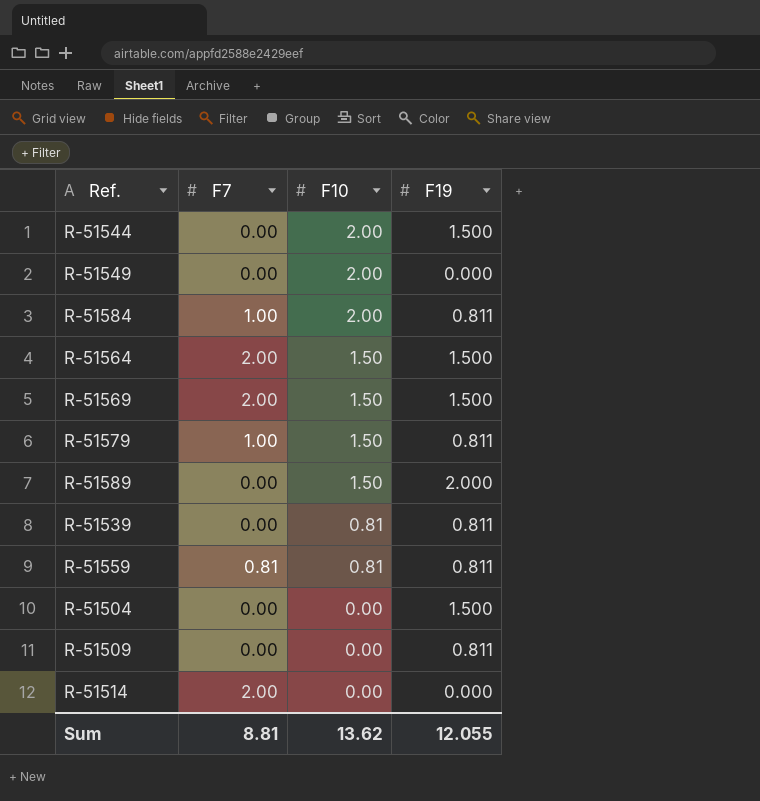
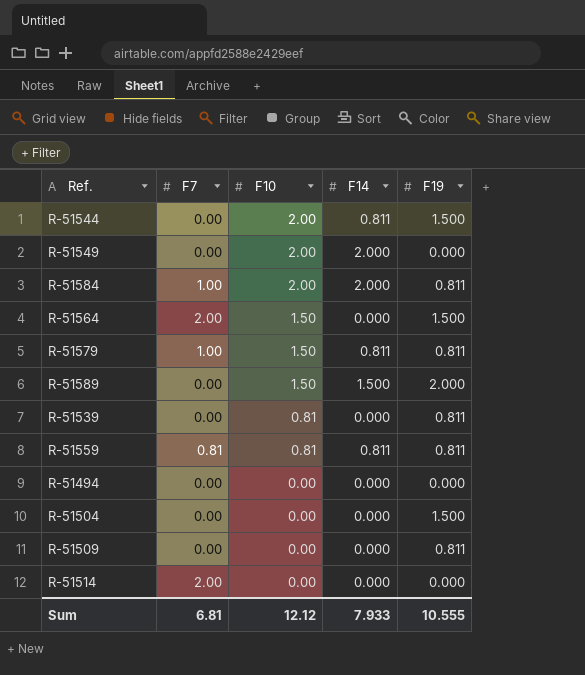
column F14 | position: none -> 4
row R-51569: 2.00 | 1.50 | 1.500 -> none
row R-51494: none -> 0.00 | 0.00 | 0.000 | 0.000
Sum | F7: 8.81 -> 6.81
Sum | F10: 13.62 -> 12.12
Sum | F19: 12.055 -> 10.555

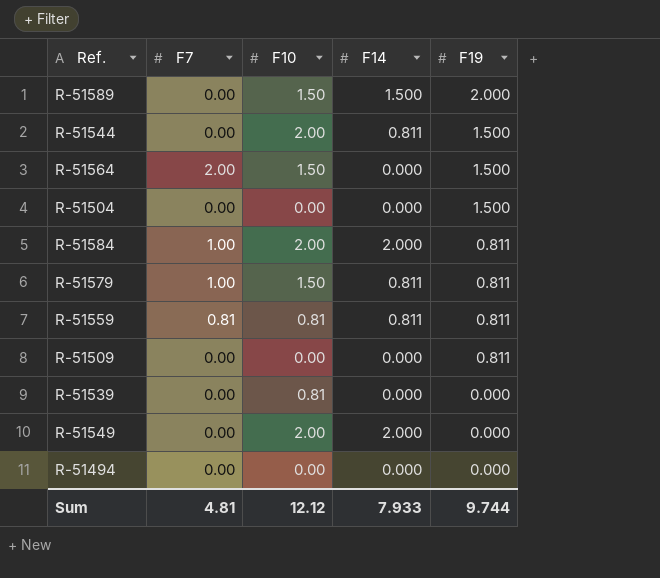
row order: F10 descending -> F19 descending
row R-51514: 2.00 | 0.00 | 0.000 | 0.000 -> none
R-51539 | F19: 0.811 -> 0.000
Sum | F7: 6.81 -> 4.81
Sum | F19: 10.555 -> 9.744

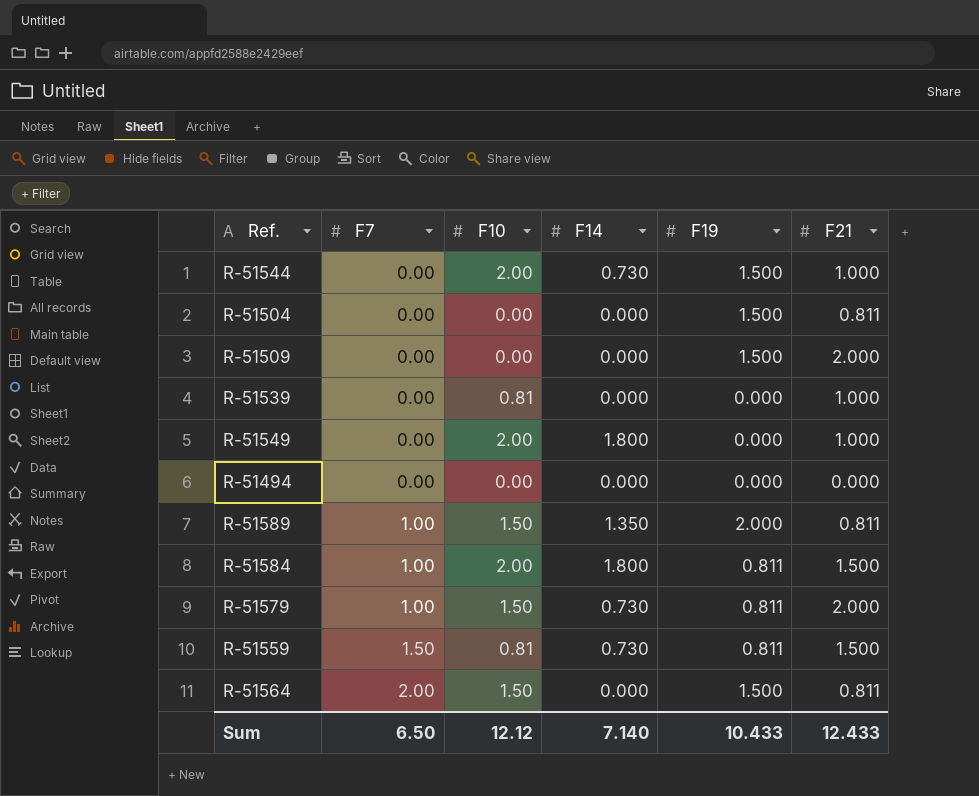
row order: F19 descending -> F7 ascending
column F21 | position: none -> 6
R-51544 | F14: 0.811 -> 0.730
R-51509 | F19: 0.811 -> 1.500
R-51549 | F14: 2.000 -> 1.800
R-51589 | F7: 0.00 -> 1.00
R-51589 | F14: 1.500 -> 1.350
R-51584 | F14: 2.000 -> 1.800
R-51579 | F14: 0.811 -> 0.730
R-51559 | F7: 0.81 -> 1.50
R-51559 | F14: 0.811 -> 0.730
Sum | F7: 4.81 -> 6.50
Sum | F14: 7.933 -> 7.140
Sum | F19: 9.744 -> 10.433

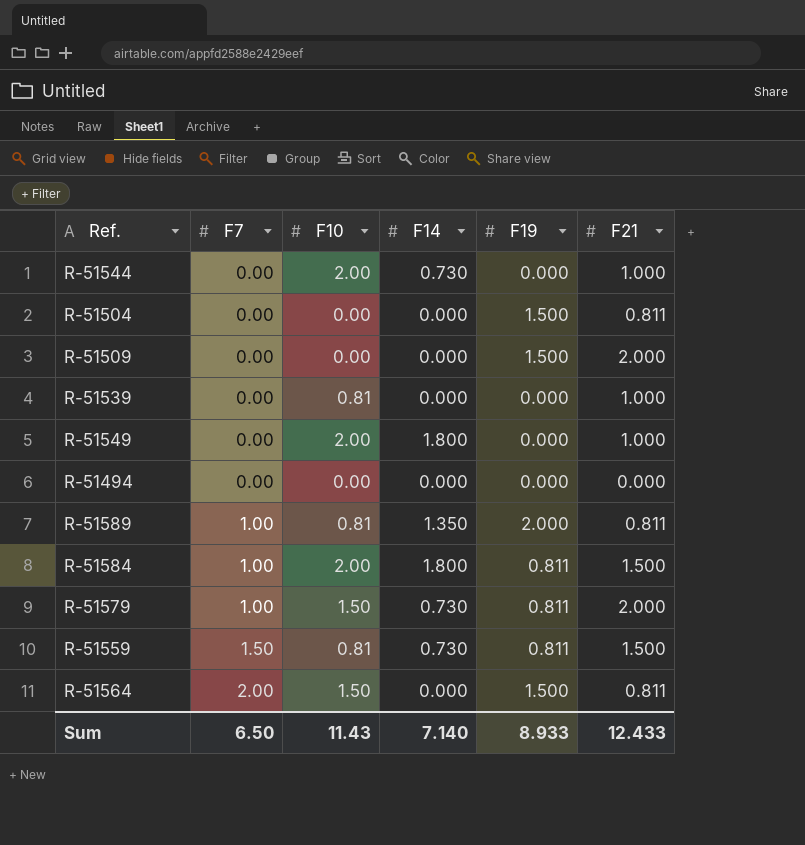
R-51544 | F19: 1.500 -> 0.000
R-51589 | F10: 1.50 -> 0.81
Sum | F10: 12.12 -> 11.43
Sum | F19: 10.433 -> 8.933

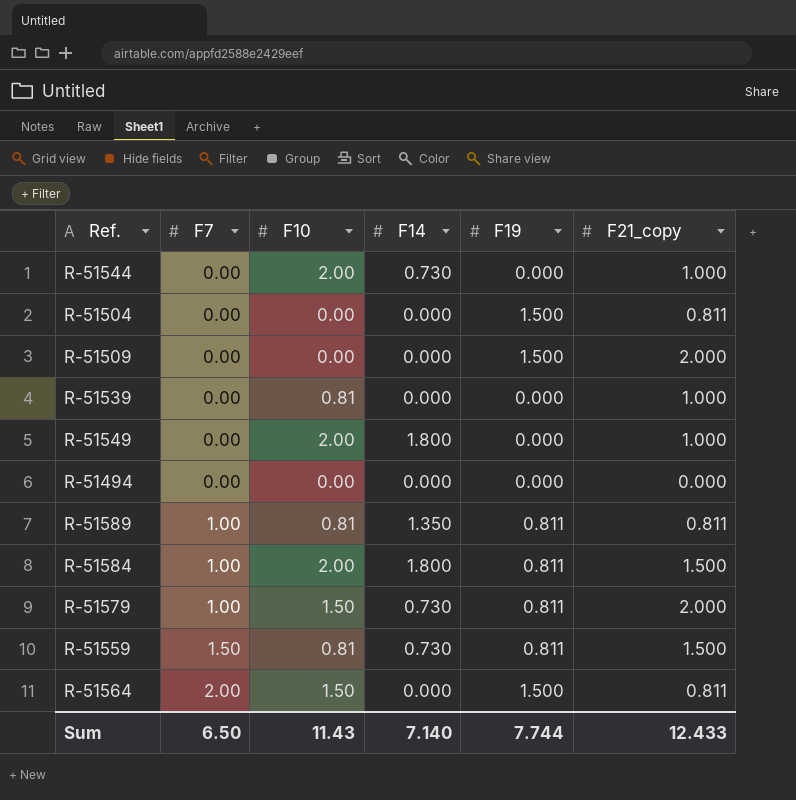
column name: F21 -> F21_copy
R-51589 | F19: 2.000 -> 0.811
Sum | F19: 8.933 -> 7.744

